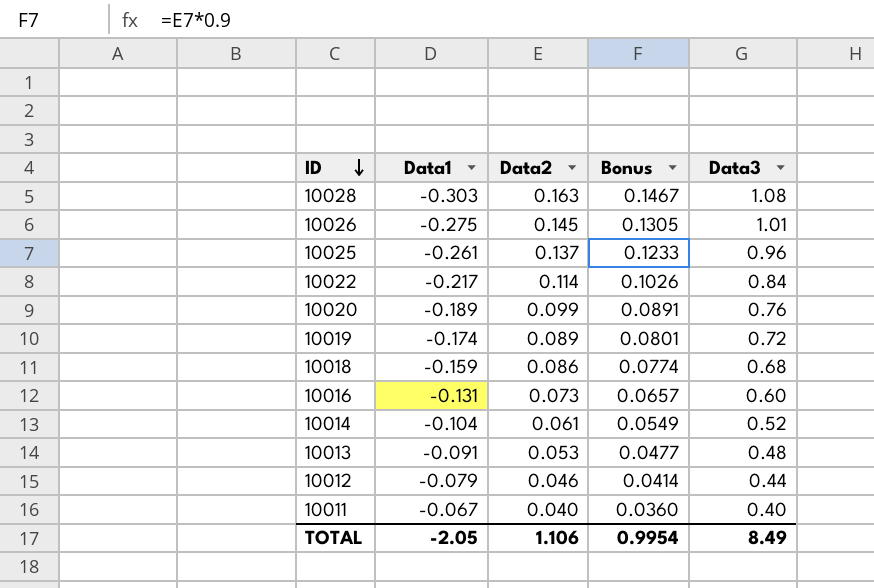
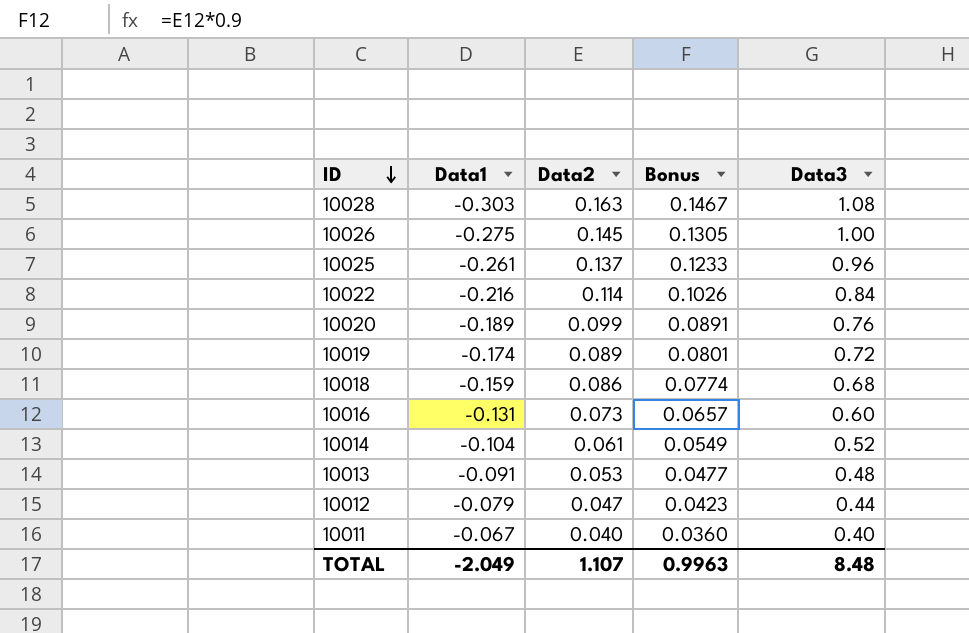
10026 | Data3: 1.01 -> 1.00
10022 | Data1: -0.217 -> -0.216
10012 | Data2: 0.046 -> 0.047
10012 | Bonus: 0.0414 -> 0.0423
TOTAL | Data1: -2.05 -> -2.049
TOTAL | Data2: 1.106 -> 1.107
TOTAL | Bonus: 0.9954 -> 0.9963
TOTAL | Data3: 8.49 -> 8.48

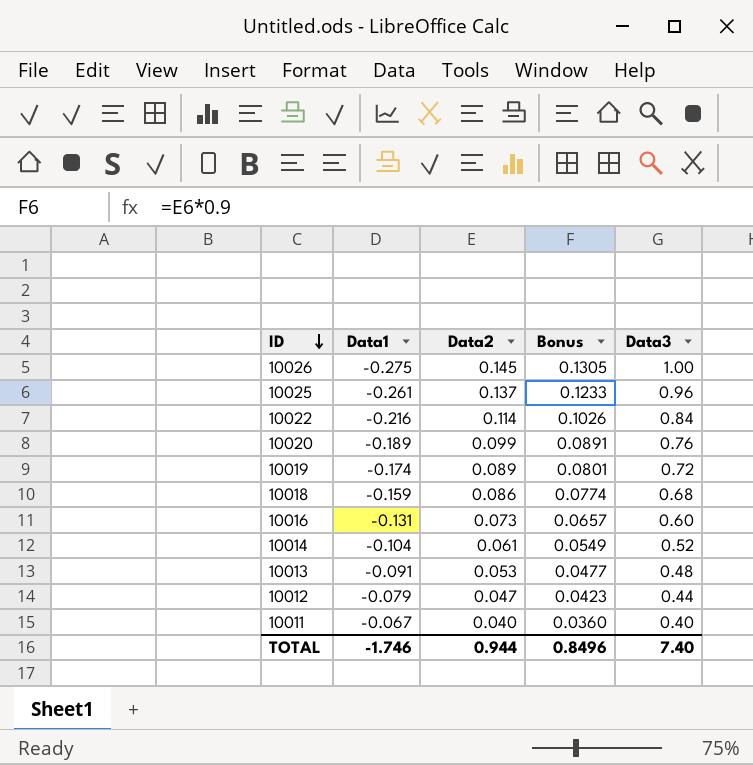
row 10028: -0.303 | 0.163 | 0.1467 | 1.08 -> none
TOTAL | Data1: -2.049 -> -1.746
TOTAL | Data2: 1.107 -> 0.944
TOTAL | Bonus: 0.9963 -> 0.8496
TOTAL | Data3: 8.48 -> 7.40

